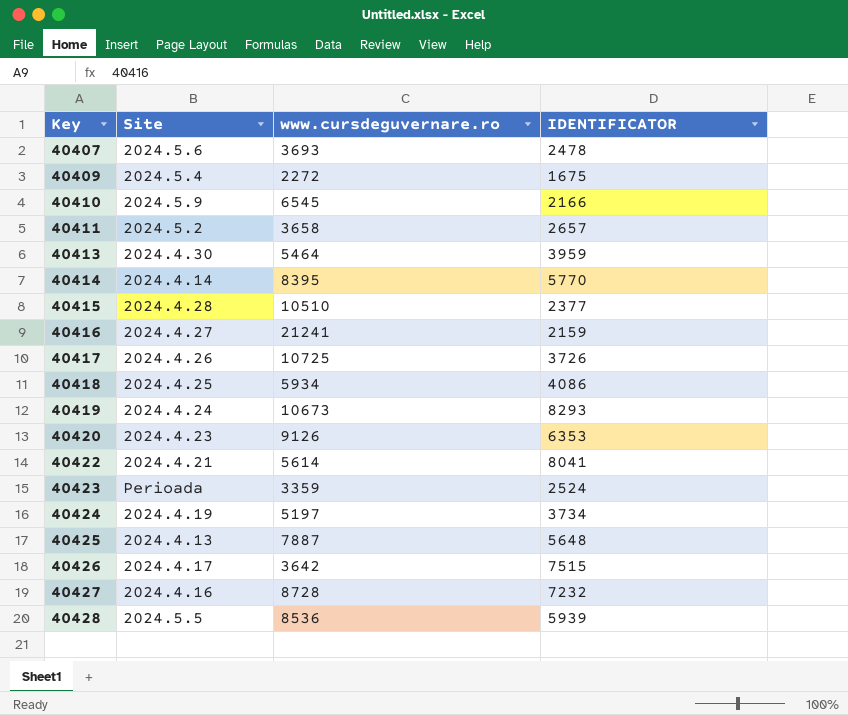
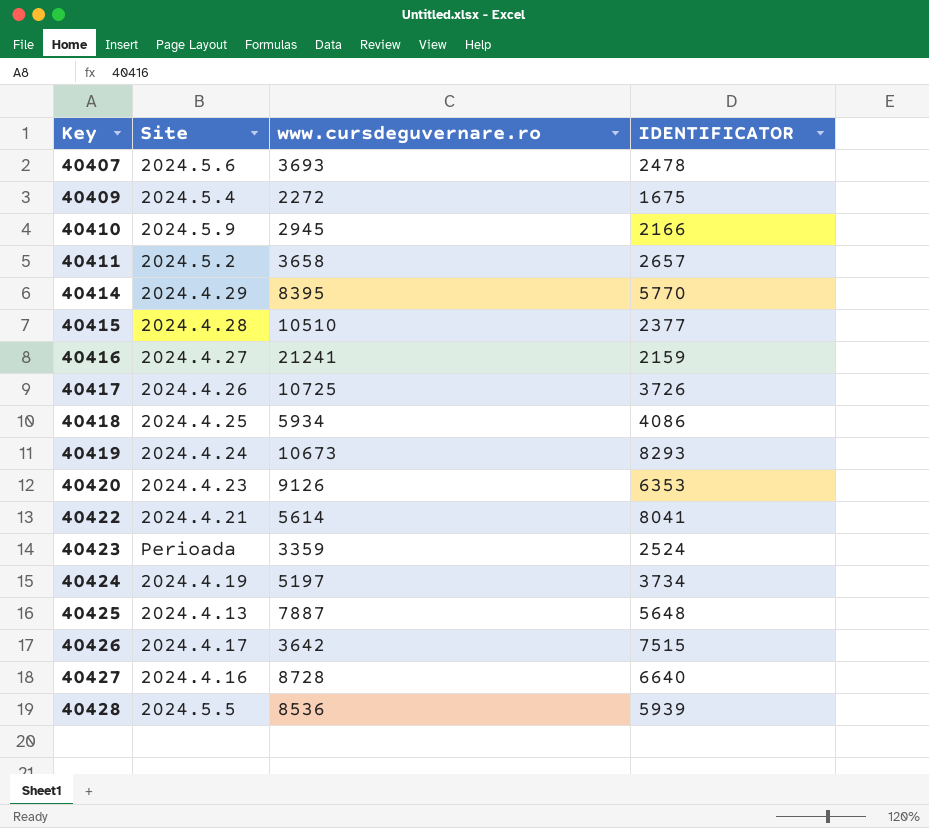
row 40413: 2024.4.30 | 5464 | 3959 -> none
40410 | www.cursdeguvernare.ro: 6545 -> 2945
40414 | Site: 2024.4.14 -> 2024.4.29
40427 | IDENTIFICATOR: 7232 -> 6640

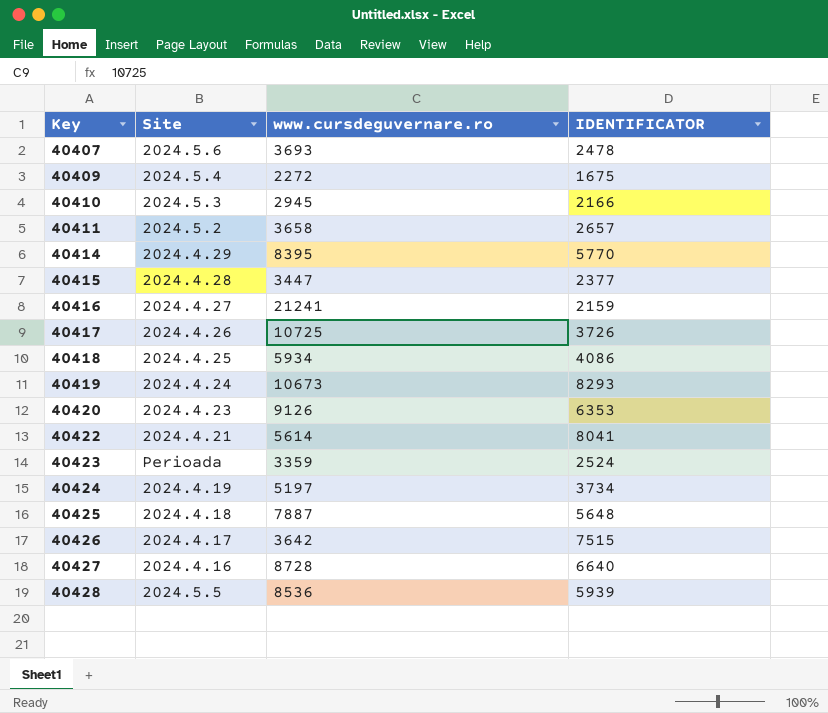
40410 | Site: 2024.5.9 -> 2024.5.3
40415 | www.cursdeguvernare.ro: 10510 -> 3447
40425 | Site: 2024.4.13 -> 2024.4.18

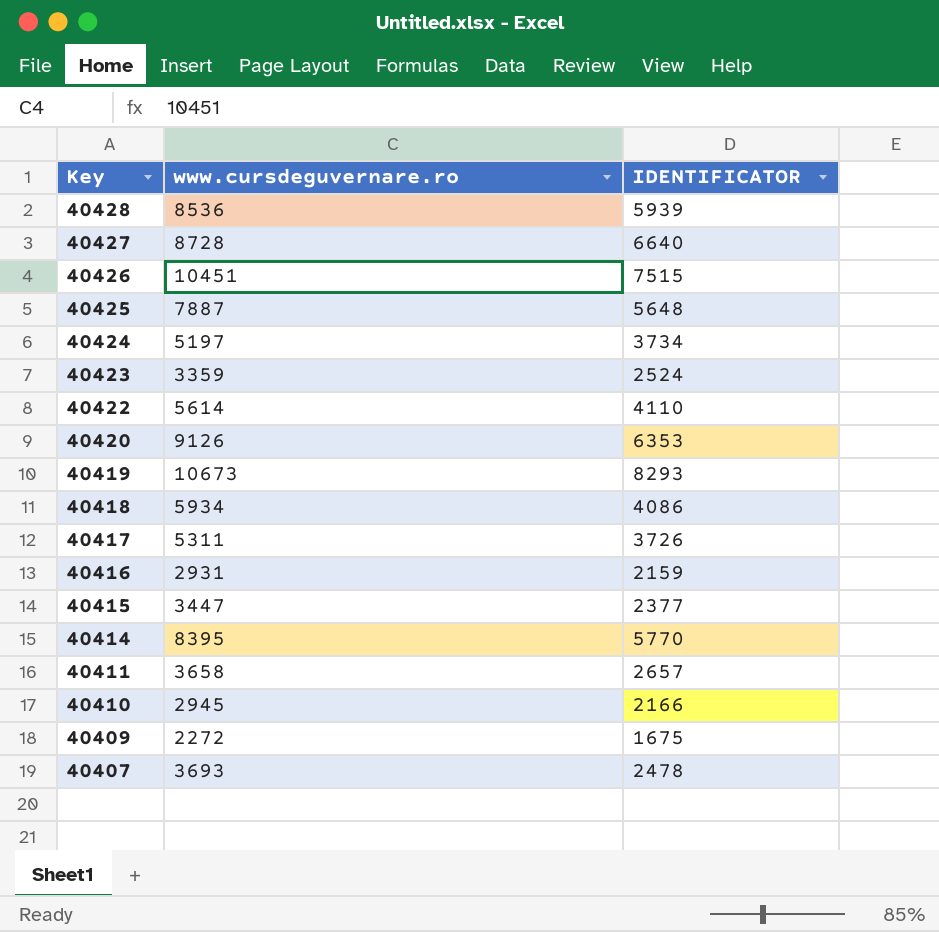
row order: Key ascending -> Key descending
column Site | position: 2 -> none
40426 | www.cursdeguvernare.ro: 3642 -> 10451
40422 | IDENTIFICATOR: 8041 -> 4110
40417 | www.cursdeguvernare.ro: 10725 -> 5311
40416 | www.cursdeguvernare.ro: 21241 -> 2931

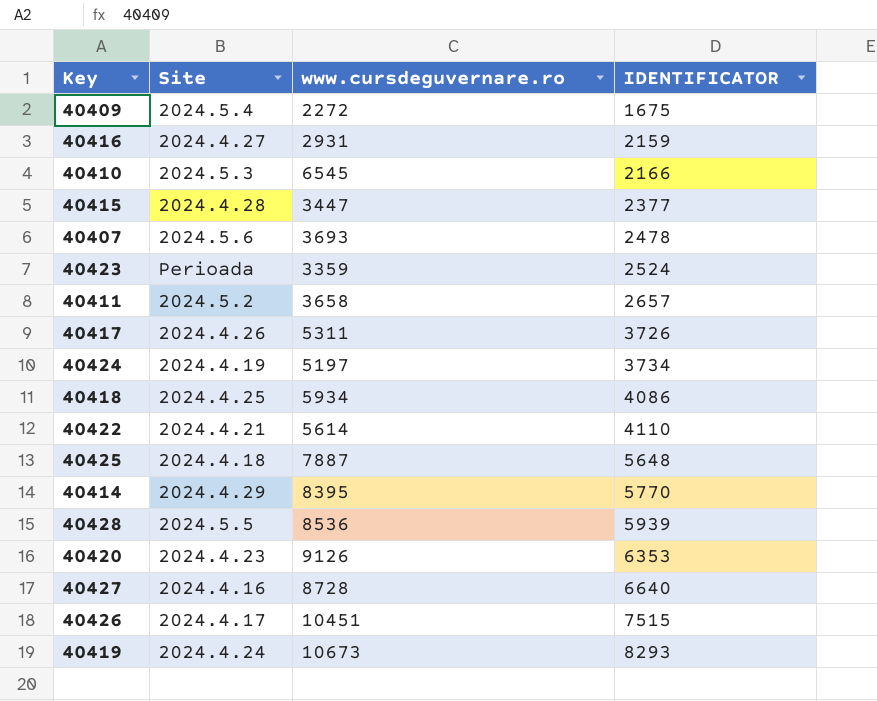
row order: Key descending -> IDENTIFICATOR ascending
column Site | position: none -> 2
40410 | www.cursdeguvernare.ro: 2945 -> 6545

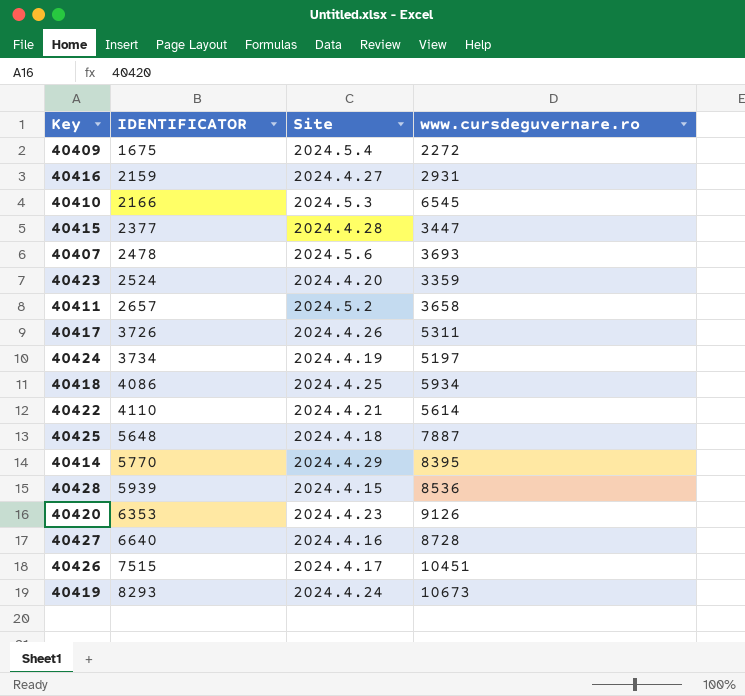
column IDENTIFICATOR | position: 4 -> 2
40423 | Site: Perioada -> 2024.4.20
40428 | Site: 2024.5.5 -> 2024.4.15

